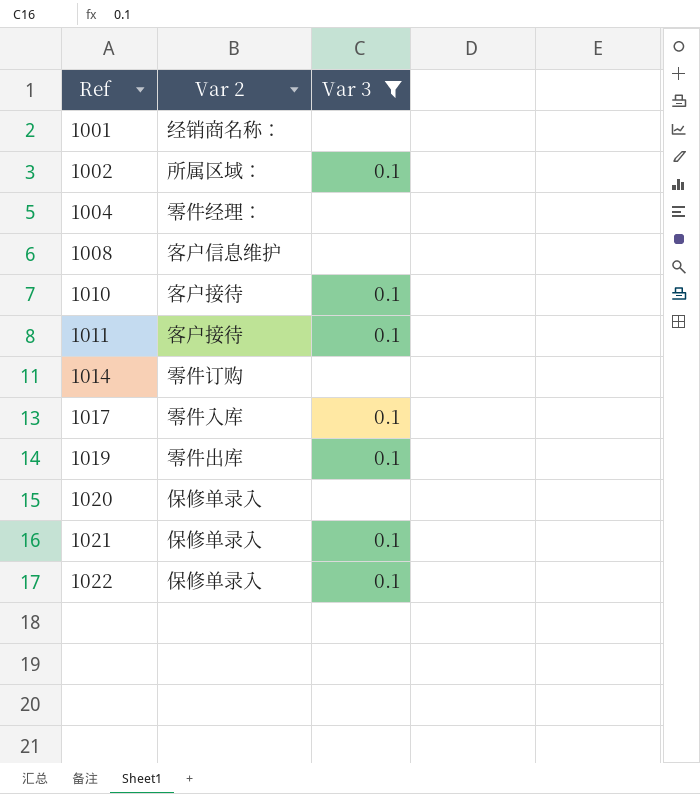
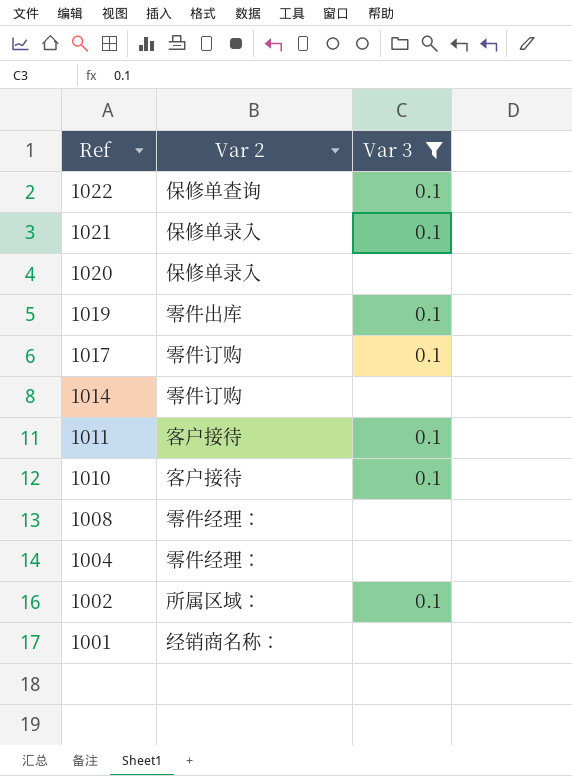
row order: Ref ascending -> Ref descending
1022 | Var 2: 保修单录入 -> 保修单查询
1017 | Var 2: 零件入库 -> 零件订购
1008 | Var 2: 客户信息维护 -> 零件经理：

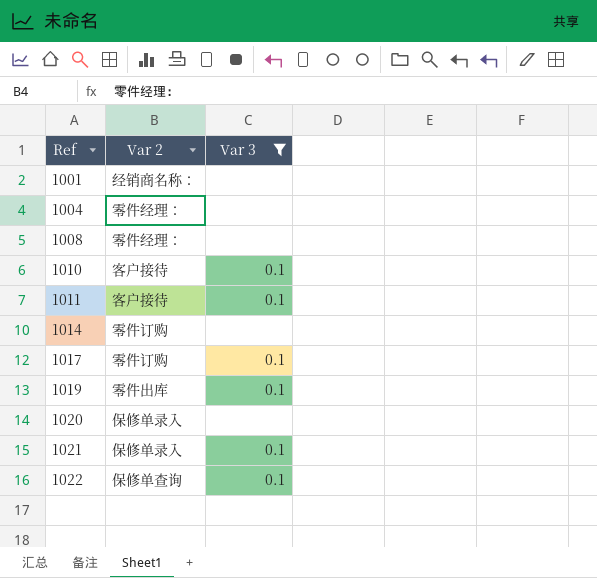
row order: Ref descending -> Ref ascending
row 1002: 所属区域： | 0.1 -> none

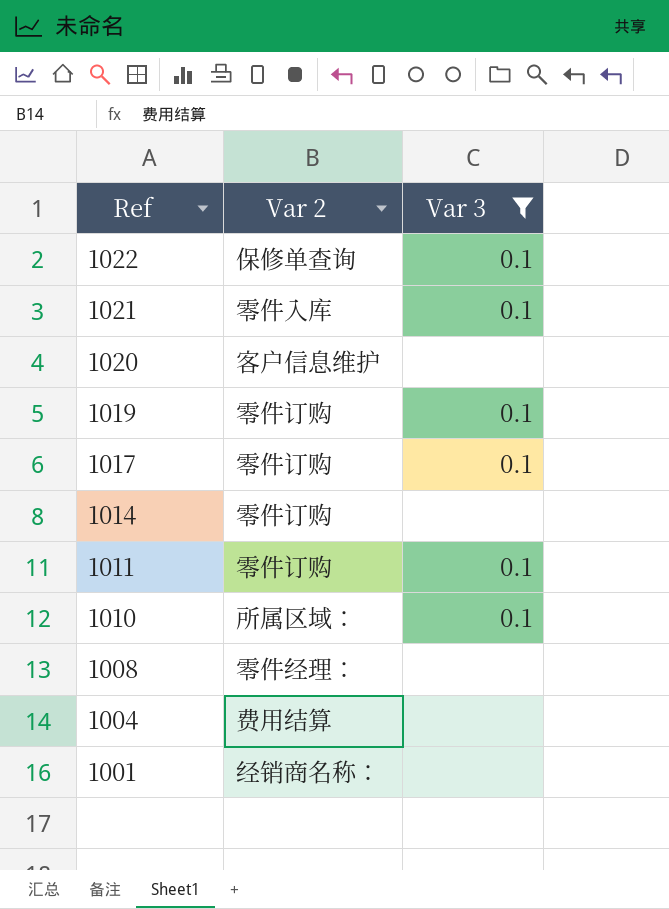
row order: Ref ascending -> Ref descending
1021 | Var 2: 保修单录入 -> 零件入库
1020 | Var 2: 保修单录入 -> 客户信息维护
1019 | Var 2: 零件出库 -> 零件订购
1011 | Var 2: 客户接待 -> 零件订购
1010 | Var 2: 客户接待 -> 所属区域：
1004 | Var 2: 零件经理： -> 费用结算

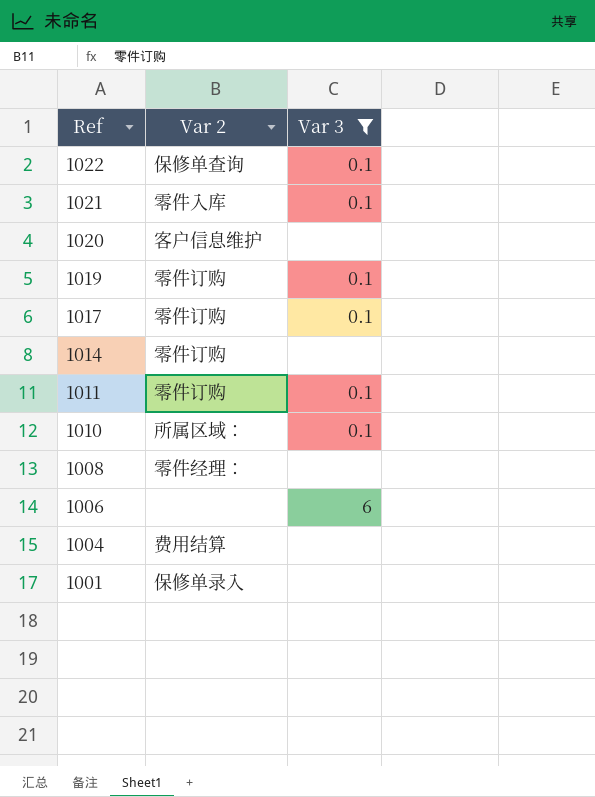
row 1006: none -> none | 6
1001 | Var 2: 经销商名称： -> 保修单录入

